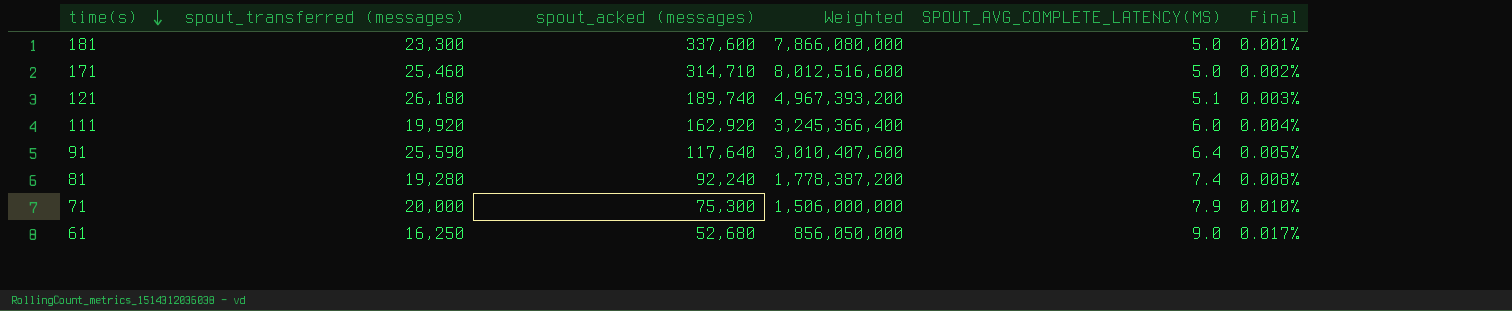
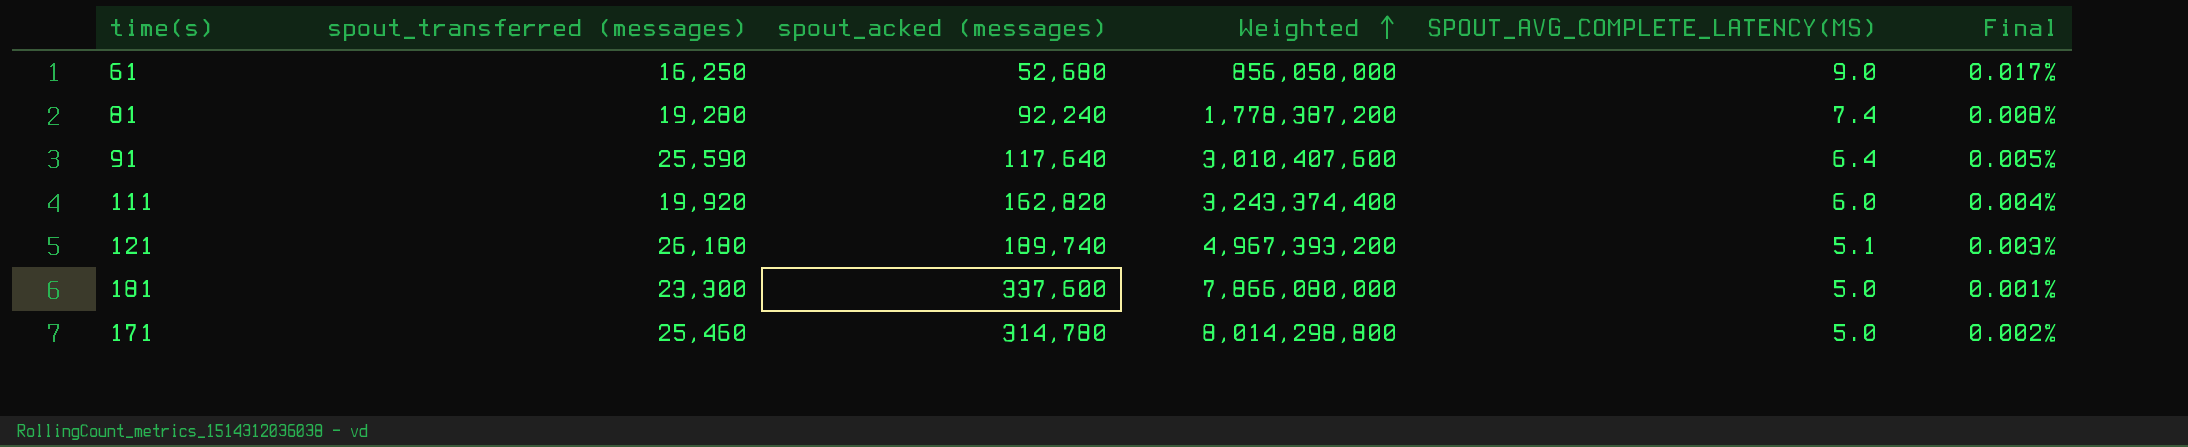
row order: time(s) descending -> Weighted ascending
row 71: 20,000 | 75,300 | 1,506,000,000 | 7.9 | 0.010% -> none
111 | spout_acked (messages): 162,920 -> 162,820
111 | Weighted: 3,245,366,400 -> 3,243,374,400
171 | spout_acked (messages): 314,710 -> 314,780
171 | Weighted: 8,012,516,600 -> 8,014,298,800

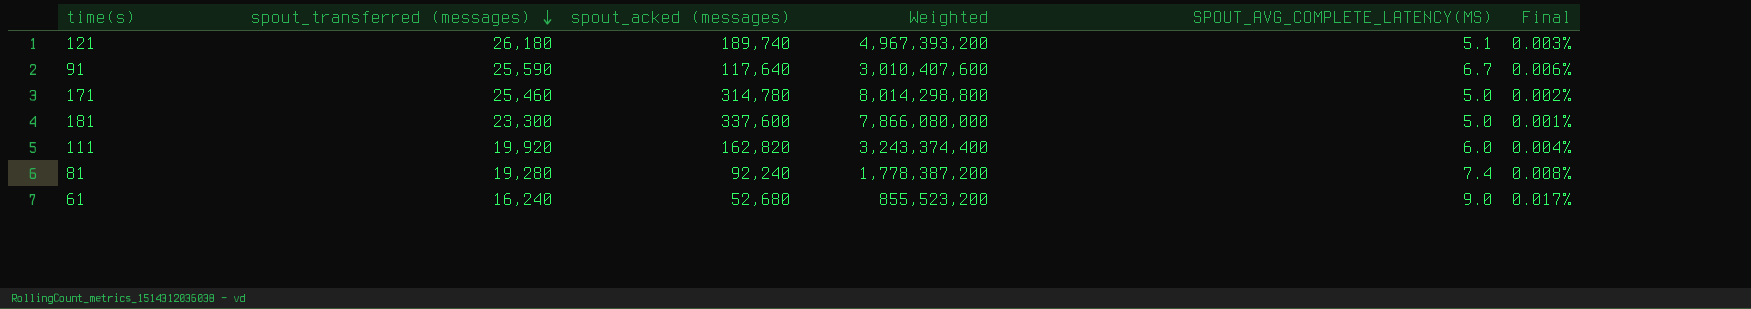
row order: Weighted ascending -> spout_transferred (messages) descending
91 | SPOUT_AVG_COMPLETE_LATENCY(MS): 6.4 -> 6.7
91 | Final: 0.005% -> 0.006%
61 | spout_transferred (messages): 16,250 -> 16,240
61 | Weighted: 856,050,000 -> 855,523,200

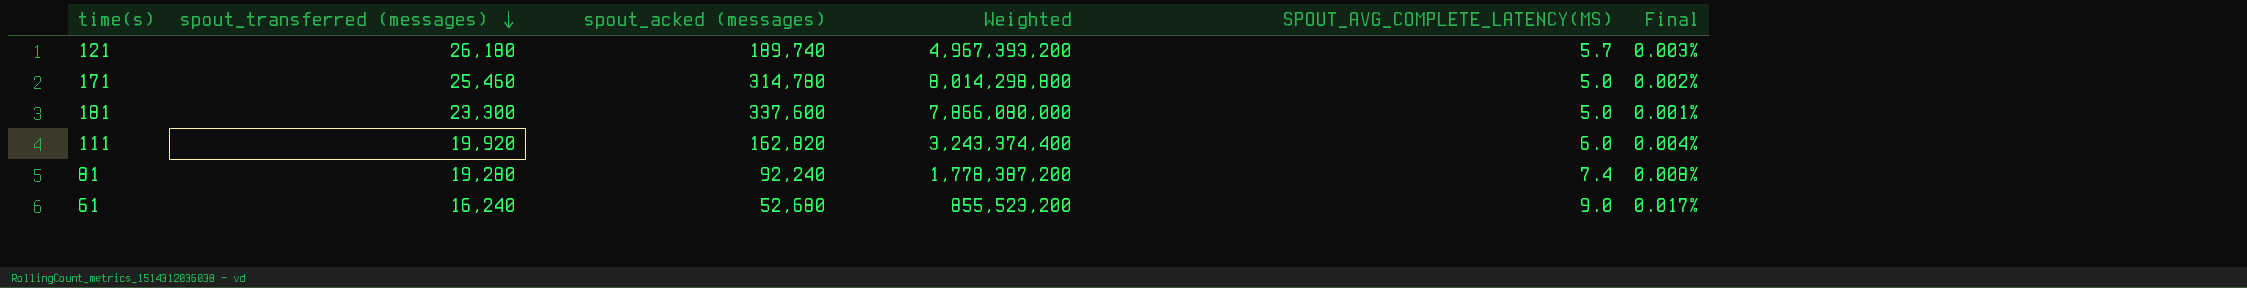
row 91: 25,590 | 117,640 | 3,010,407,600 | 6.7 | 0.006% -> none
121 | SPOUT_AVG_COMPLETE_LATENCY(MS): 5.1 -> 5.7

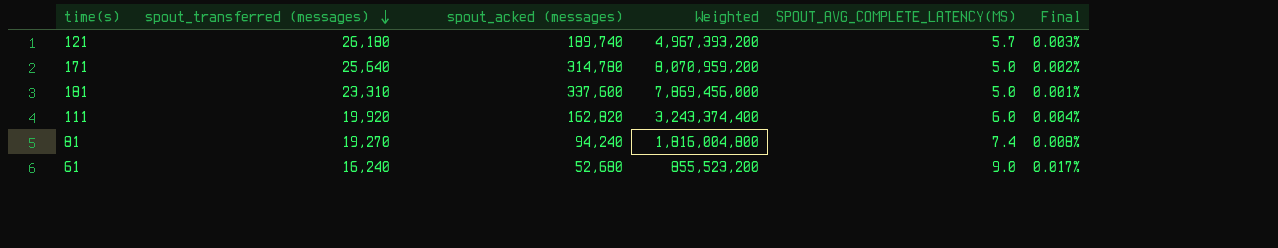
171 | spout_transferred (messages): 25,460 -> 25,640
171 | Weighted: 8,014,298,800 -> 8,070,959,200
181 | spout_transferred (messages): 23,300 -> 23,310
181 | Weighted: 7,866,080,000 -> 7,869,456,000
81 | spout_transferred (messages): 19,280 -> 19,270
81 | spout_acked (messages): 92,240 -> 94,240
81 | Weighted: 1,778,387,200 -> 1,816,004,800

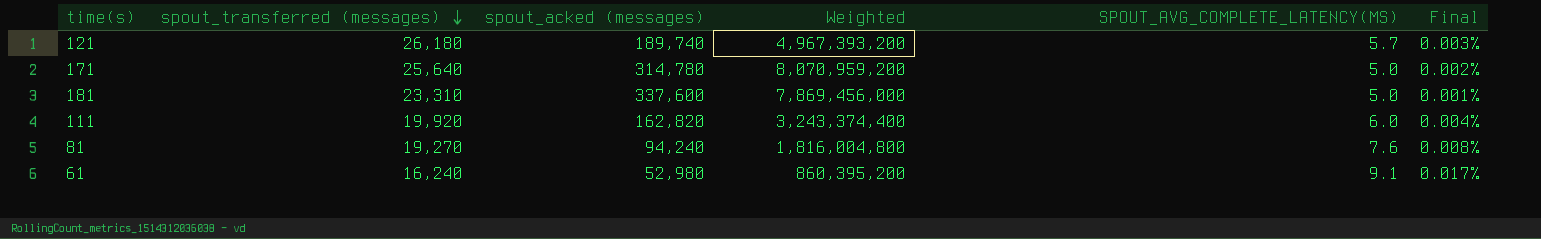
81 | SPOUT_AVG_COMPLETE_LATENCY(MS): 7.4 -> 7.6
61 | spout_acked (messages): 52,680 -> 52,980
61 | Weighted: 855,523,200 -> 860,395,200
61 | SPOUT_AVG_COMPLETE_LATENCY(MS): 9.0 -> 9.1

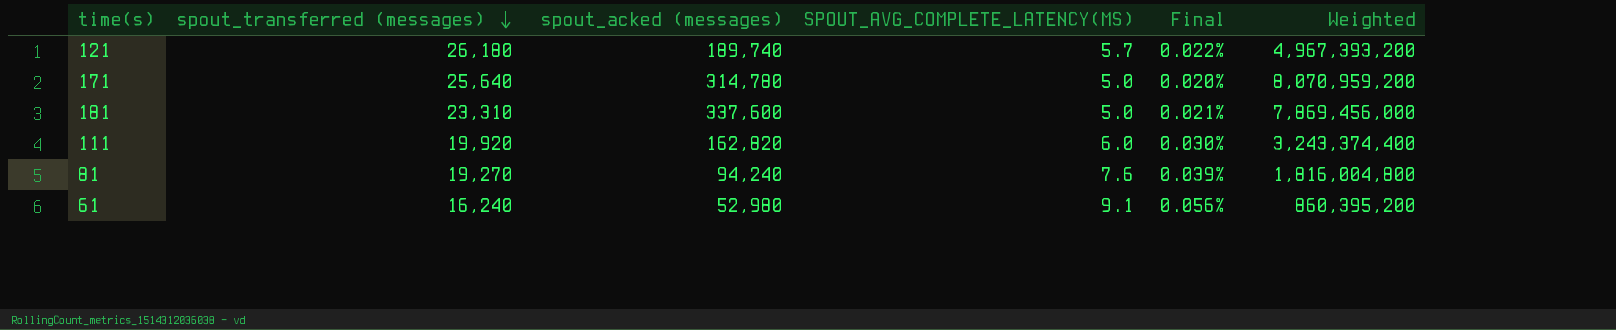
column Final | formula: [SPOUT_AVG_COMPLETE_LATENCY(MS)] / [spout_acked (messages)] -> [SPOUT_AVG_COMPLETE_LATENCY(MS)] / [spout_transferred (messages)]
column Weighted | position: 4 -> 6

